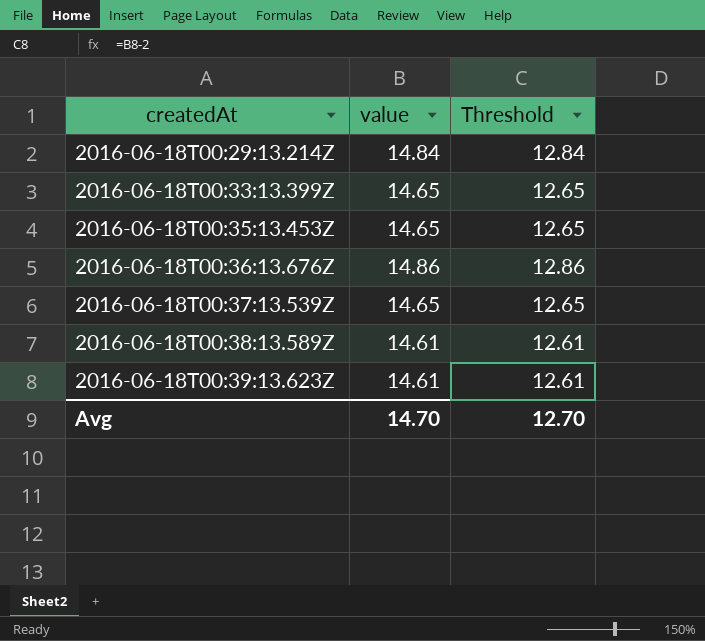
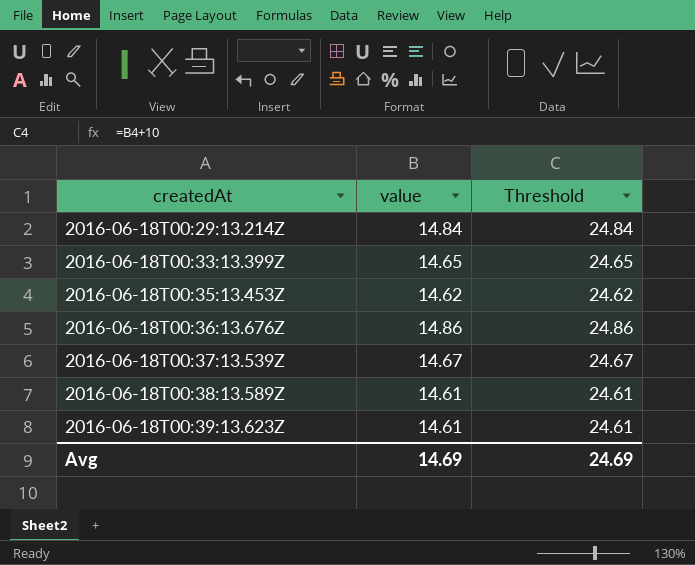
column Threshold | formula: [value] - 2 -> [value] + 10
2016-06-18T00:35:13.453Z | value: 14.65 -> 14.62
2016-06-18T00:37:13.539Z | value: 14.65 -> 14.67
Avg | value: 14.70 -> 14.69
Avg | Threshold: 12.70 -> 24.69

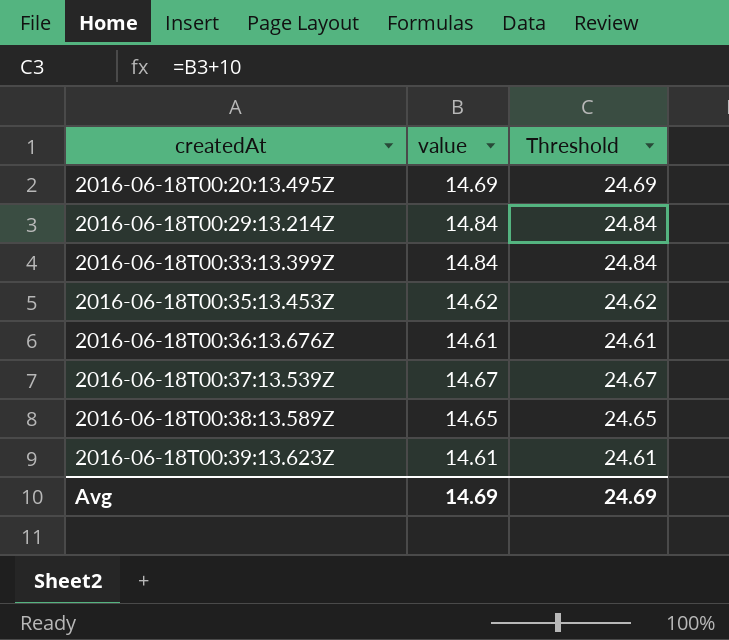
row 2016-06-18T00:20:13.495Z: none -> 14.69 | 24.69
2016-06-18T00:33:13.399Z | value: 14.65 -> 14.84
2016-06-18T00:33:13.399Z | Threshold: 24.65 -> 24.84
2016-06-18T00:36:13.676Z | value: 14.86 -> 14.61
2016-06-18T00:36:13.676Z | Threshold: 24.86 -> 24.61
2016-06-18T00:38:13.589Z | value: 14.61 -> 14.65
2016-06-18T00:38:13.589Z | Threshold: 24.61 -> 24.65

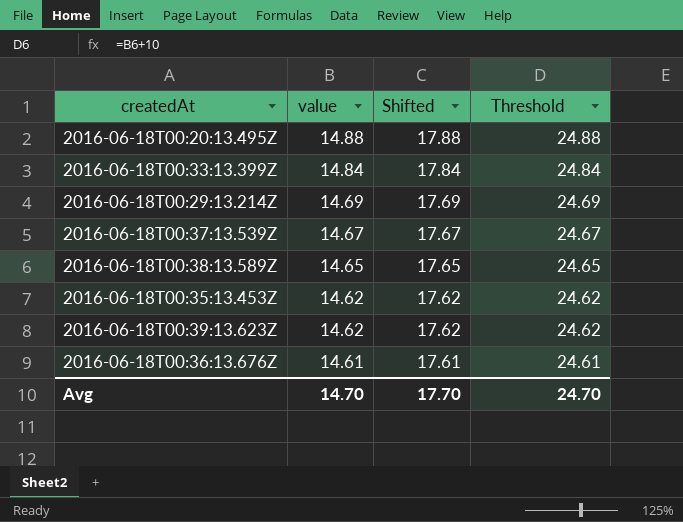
row order: createdAt ascending -> value descending
column Shifted | formula: none -> [value] + 3
2016-06-18T00:20:13.495Z | value: 14.69 -> 14.88
2016-06-18T00:20:13.495Z | Threshold: 24.69 -> 24.88
2016-06-18T00:29:13.214Z | value: 14.84 -> 14.69
2016-06-18T00:29:13.214Z | Threshold: 24.84 -> 24.69
2016-06-18T00:39:13.623Z | value: 14.61 -> 14.62
2016-06-18T00:39:13.623Z | Threshold: 24.61 -> 24.62
Avg | value: 14.69 -> 14.70
Avg | Threshold: 24.69 -> 24.70

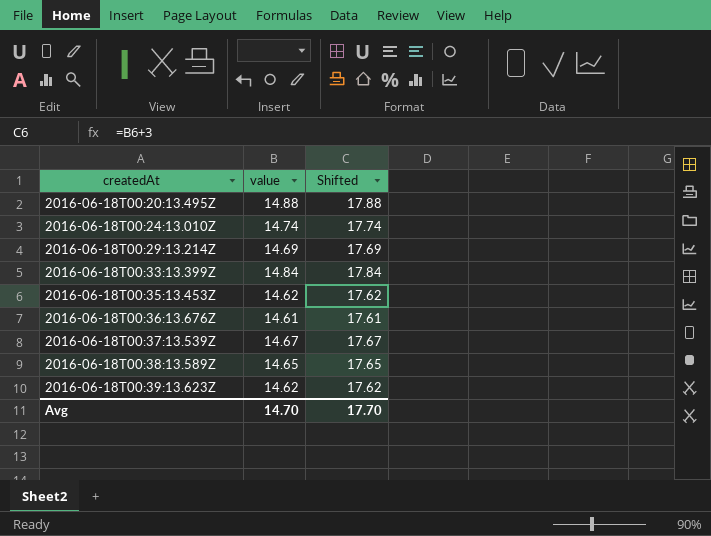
row order: value descending -> createdAt ascending
column Threshold | formula: [value] + 10 -> none
row 2016-06-18T00:24:13.010Z: none -> 14.74 | 17.74

